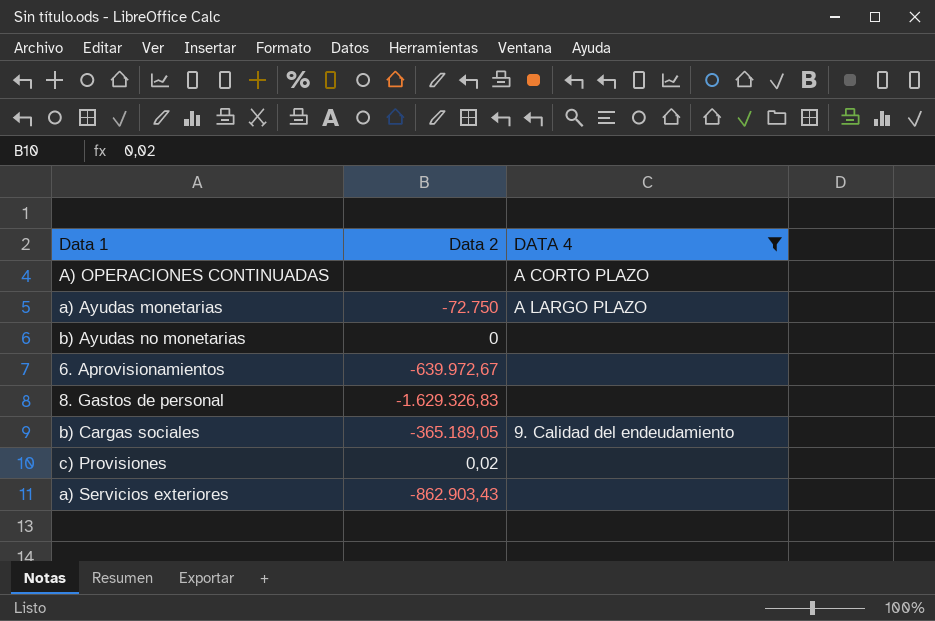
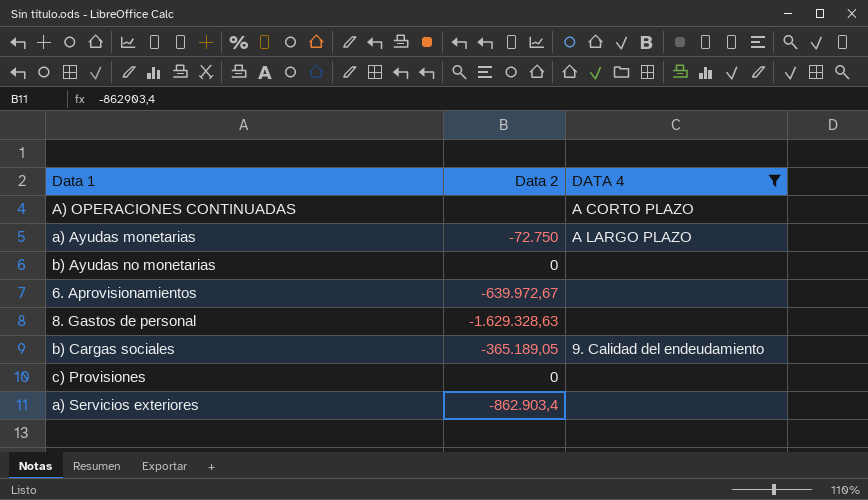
8. Gastos de personal | Data 2: -1.629.326,83 -> -1.629.328,63
c) Provisiones | Data 2: 0,02 -> 0
a) Servicios exteriores | Data 2: -862.903,43 -> -862.903,4

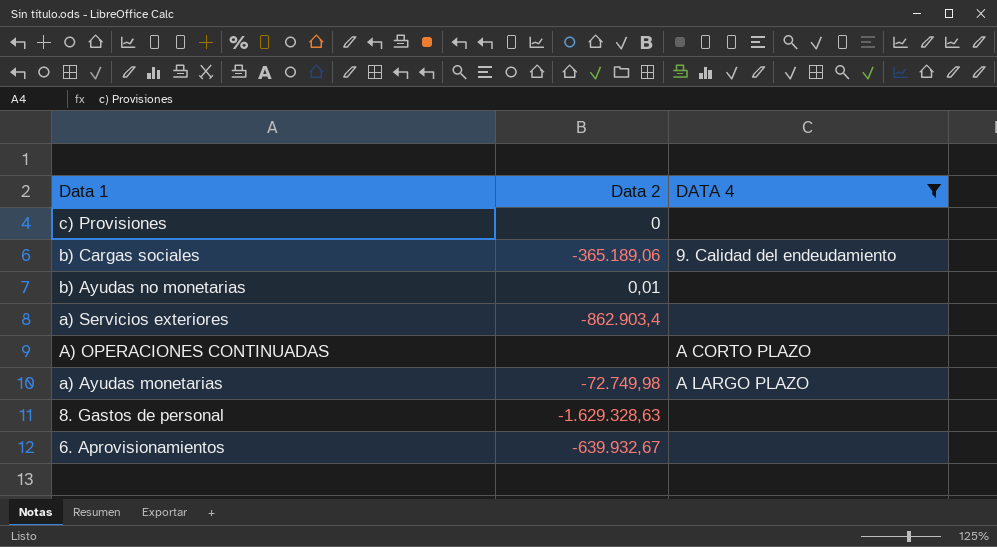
row order: none -> Data 1 descending
b) Cargas sociales | Data 2: -365.189,05 -> -365.189,06
b) Ayudas no monetarias | Data 2: 0 -> 0,01
a) Ayudas monetarias | Data 2: -72.750 -> -72.749,98
6. Aprovisionamientos | Data 2: -639.972,67 -> -639.932,67

